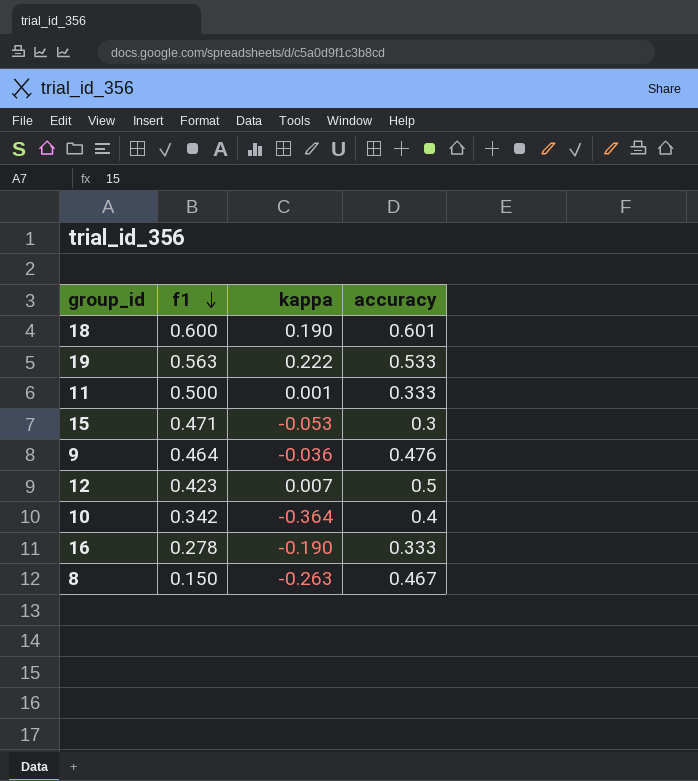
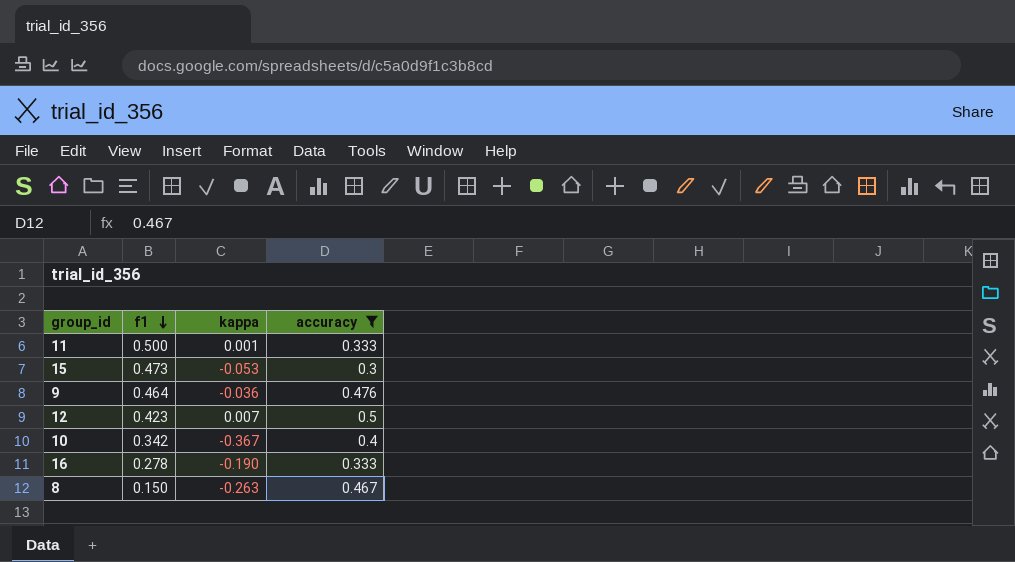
filter: none -> accuracy <= 0.5
15 | f1: 0.471 -> 0.473
10 | kappa: -0.364 -> -0.367

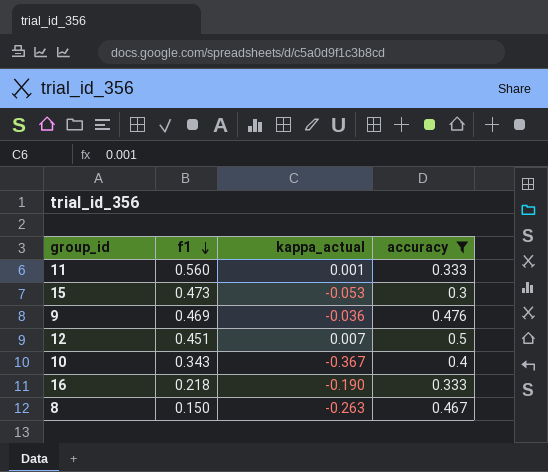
column name: kappa -> kappa_actual
11 | f1: 0.500 -> 0.560
9 | f1: 0.464 -> 0.469
12 | f1: 0.423 -> 0.451
10 | f1: 0.342 -> 0.343
16 | f1: 0.278 -> 0.218

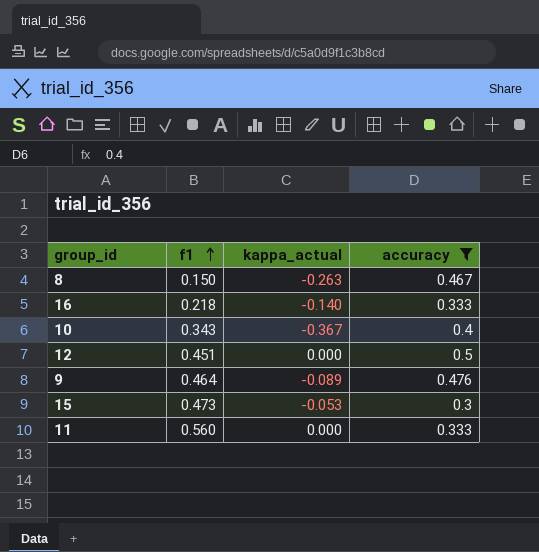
row order: f1 descending -> f1 ascending
16 | kappa_actual: -0.190 -> -0.140
12 | kappa_actual: 0.007 -> 0.000
9 | f1: 0.469 -> 0.464
9 | kappa_actual: -0.036 -> -0.089
11 | kappa_actual: 0.001 -> 0.000

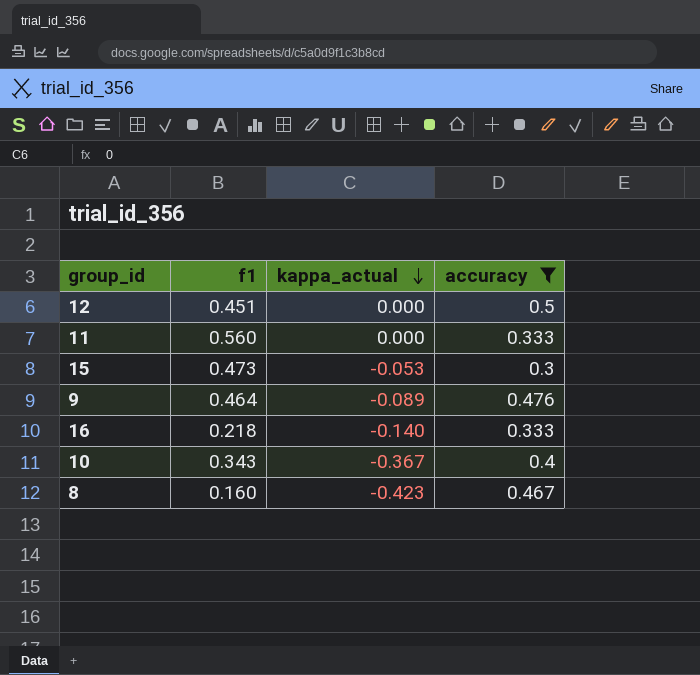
row order: f1 ascending -> kappa_actual descending
8 | f1: 0.150 -> 0.160
8 | kappa_actual: -0.263 -> -0.423

